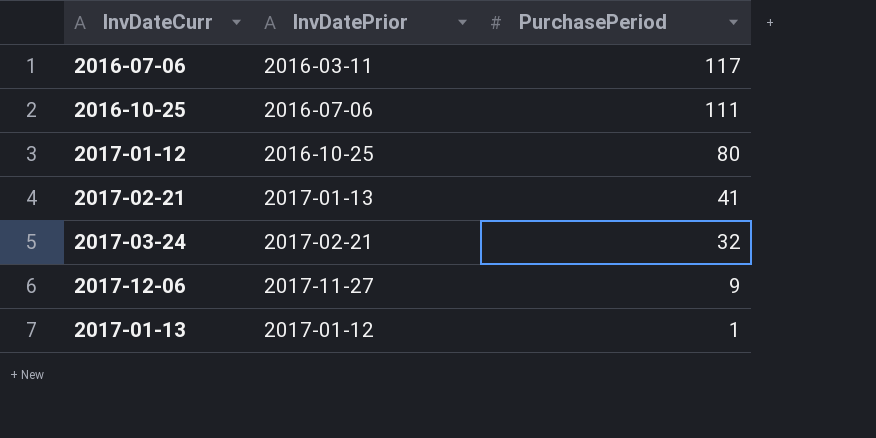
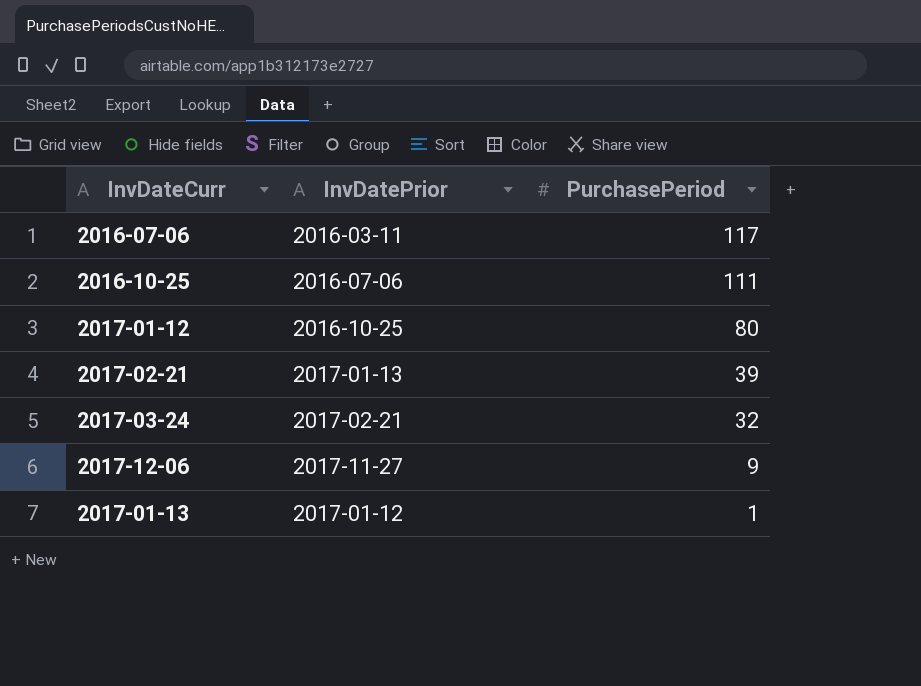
2017-02-21 | PurchasePeriod: 41 -> 39

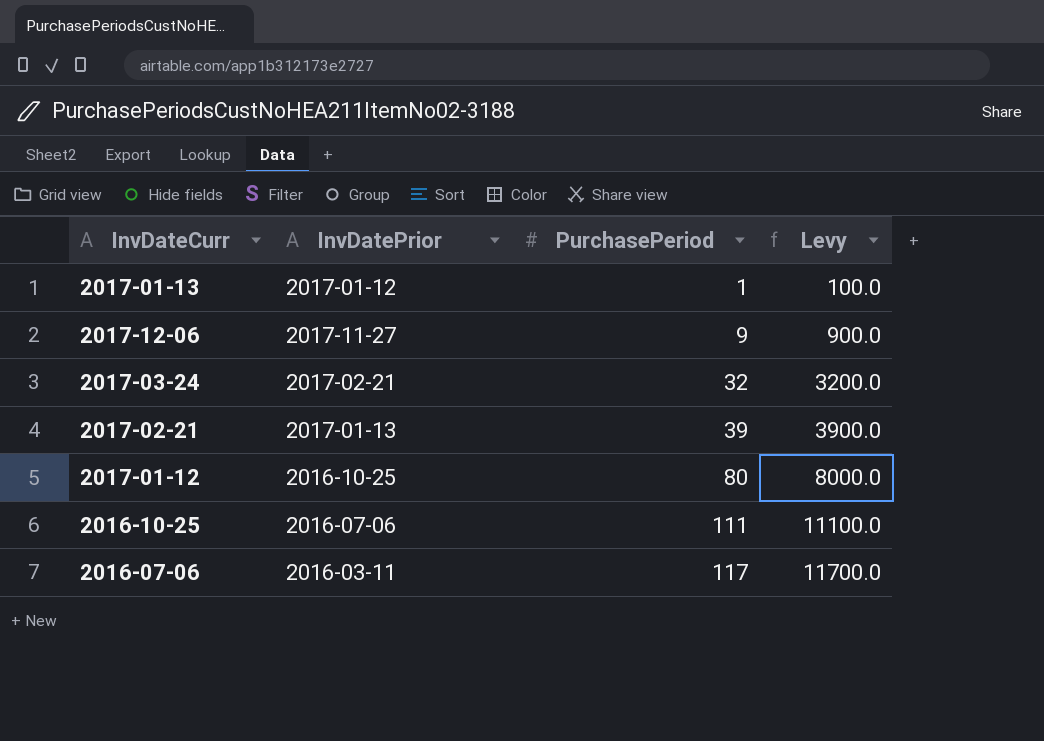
row order: PurchasePeriod descending -> PurchasePeriod ascending
column Levy | formula: none -> [PurchasePeriod] * 100

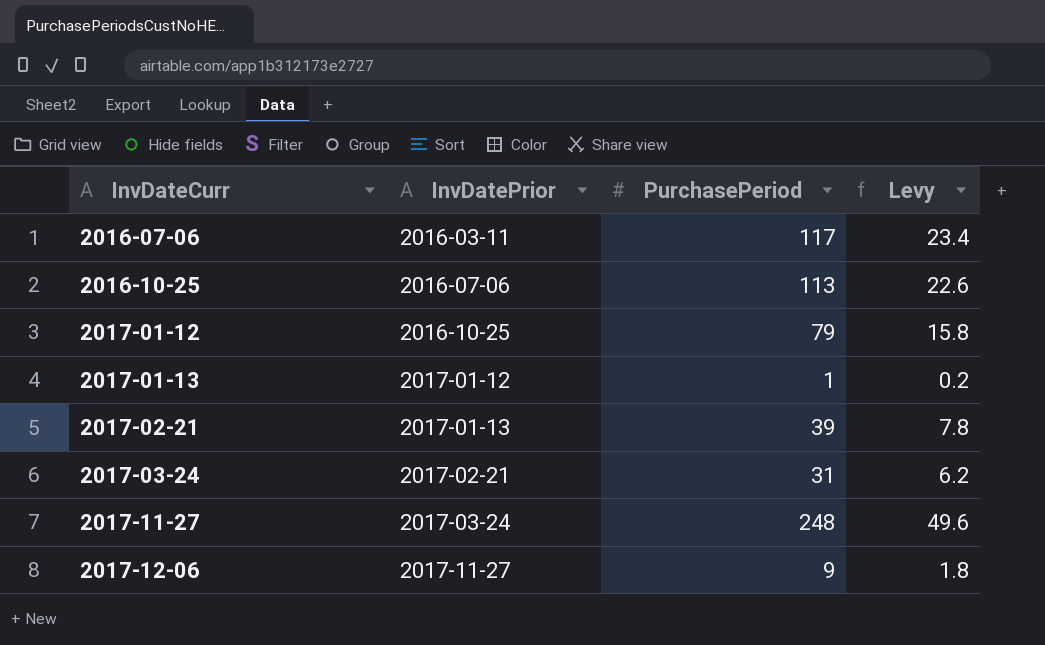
row order: PurchasePeriod ascending -> InvDateCurr ascending
column Levy | formula: [PurchasePeriod] * 100 -> [PurchasePeriod] * 0.2
2016-10-25 | PurchasePeriod: 111 -> 113
2017-01-12 | PurchasePeriod: 80 -> 79
2017-03-24 | PurchasePeriod: 32 -> 31
row 2017-11-27: none -> 2017-03-24 | 248 | 49.6

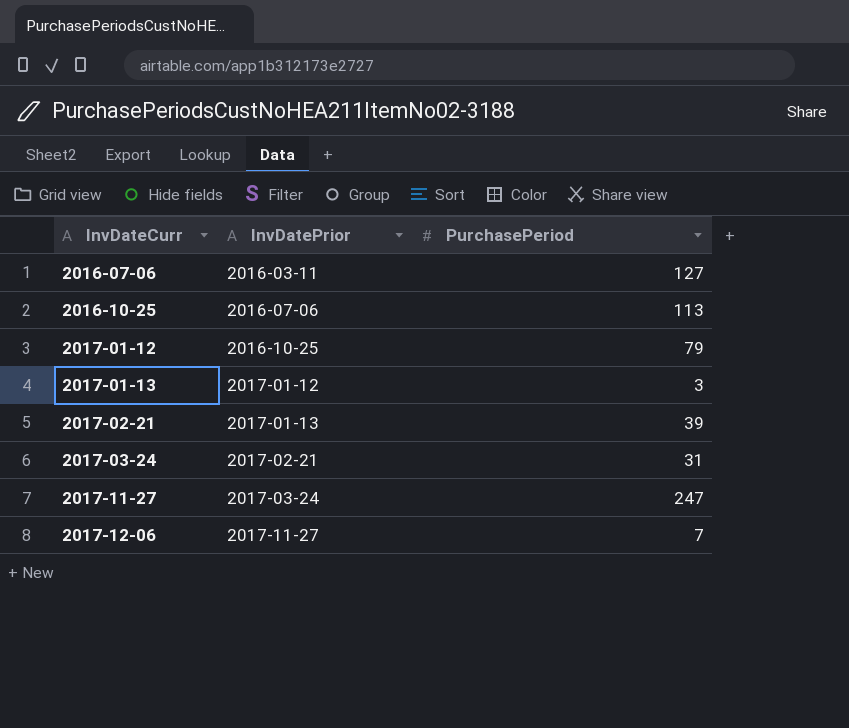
column Levy | formula: [PurchasePeriod] * 0.2 -> none
2016-07-06 | PurchasePeriod: 117 -> 127
2017-01-13 | PurchasePeriod: 1 -> 3
2017-11-27 | PurchasePeriod: 248 -> 247
2017-12-06 | PurchasePeriod: 9 -> 7

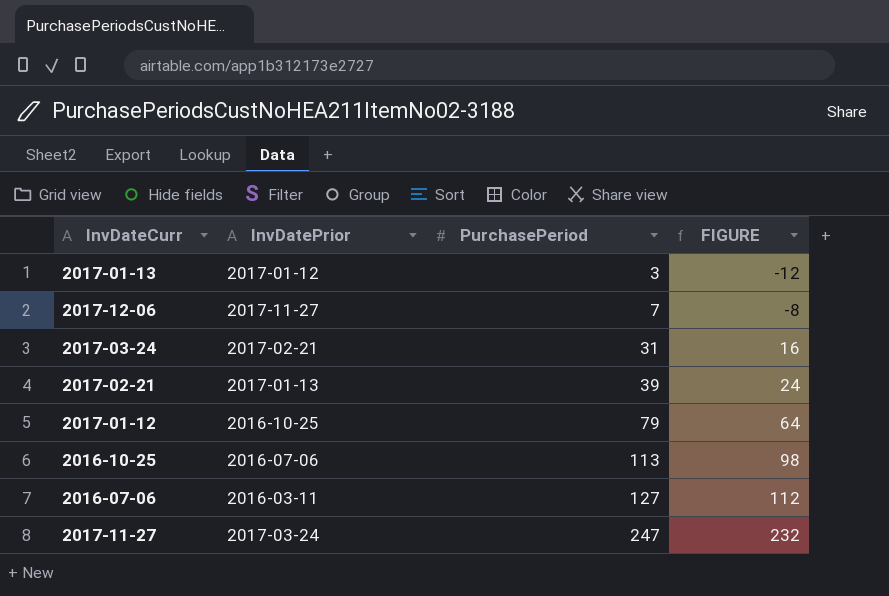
row order: InvDateCurr ascending -> PurchasePeriod ascending
column FIGURE | formula: none -> [PurchasePeriod] - 15

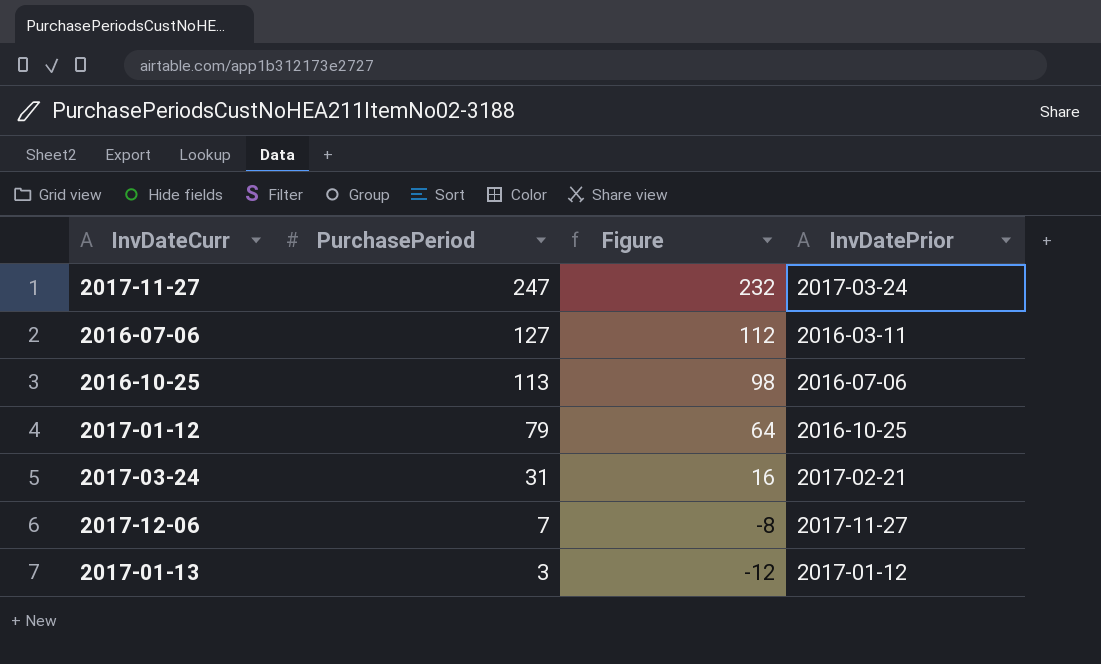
row order: PurchasePeriod ascending -> PurchasePeriod descending
column name: FIGURE -> Figure
column InvDatePrior | position: 2 -> 4
row 2017-02-21: 2017-01-13 | 39 | 24 -> none

